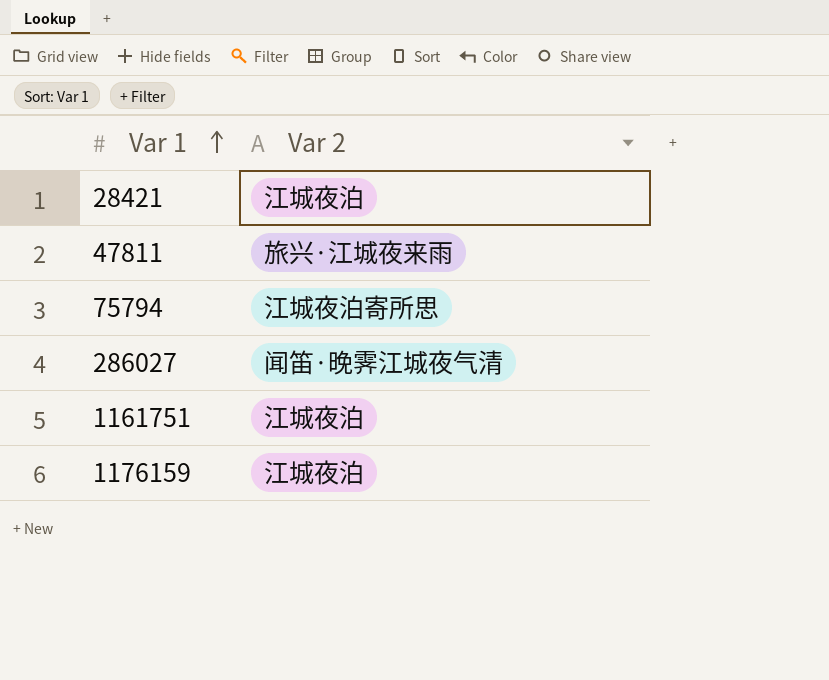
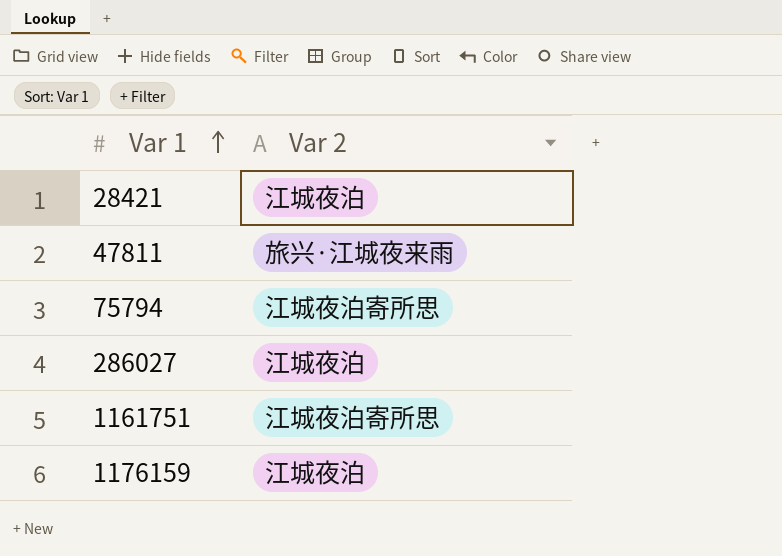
286027 | Var 2: 闻笛·晚霁江城夜气清 -> 江城夜泊
1161751 | Var 2: 江城夜泊 -> 江城夜泊寄所思

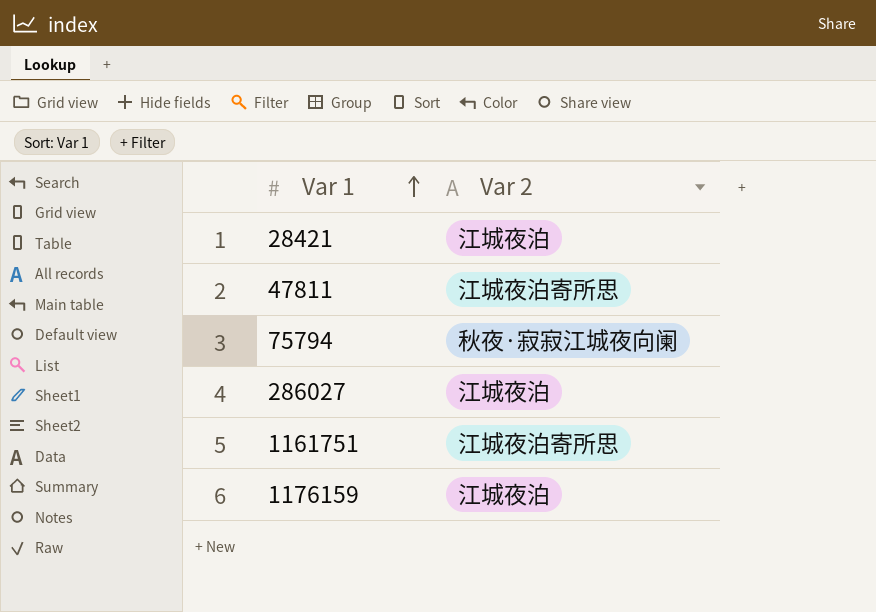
47811 | Var 2: 旅兴·江城夜来雨 -> 江城夜泊寄所思
75794 | Var 2: 江城夜泊寄所思 -> 秋夜·寂寂江城夜向阑

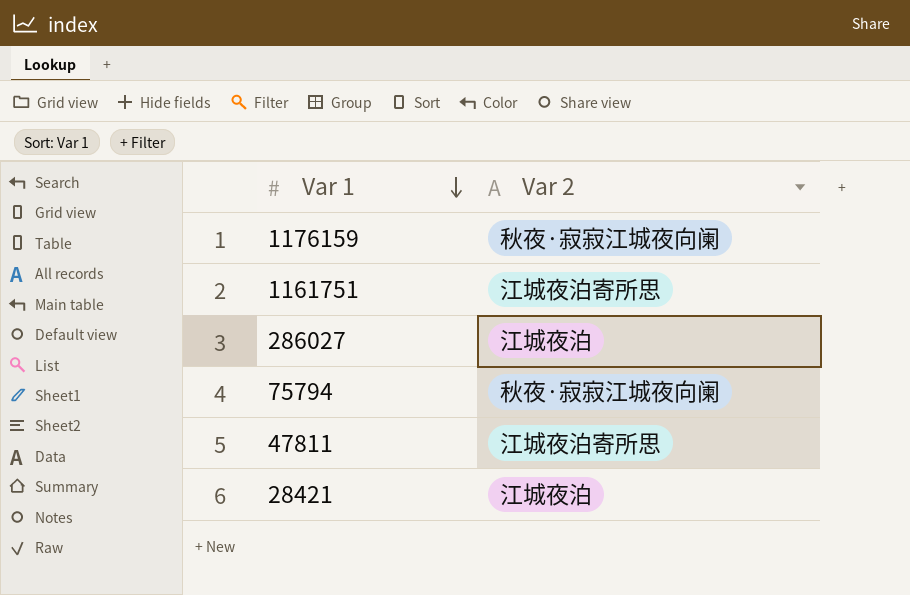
row order: Var 1 ascending -> Var 1 descending
1176159 | Var 2: 江城夜泊 -> 秋夜·寂寂江城夜向阑

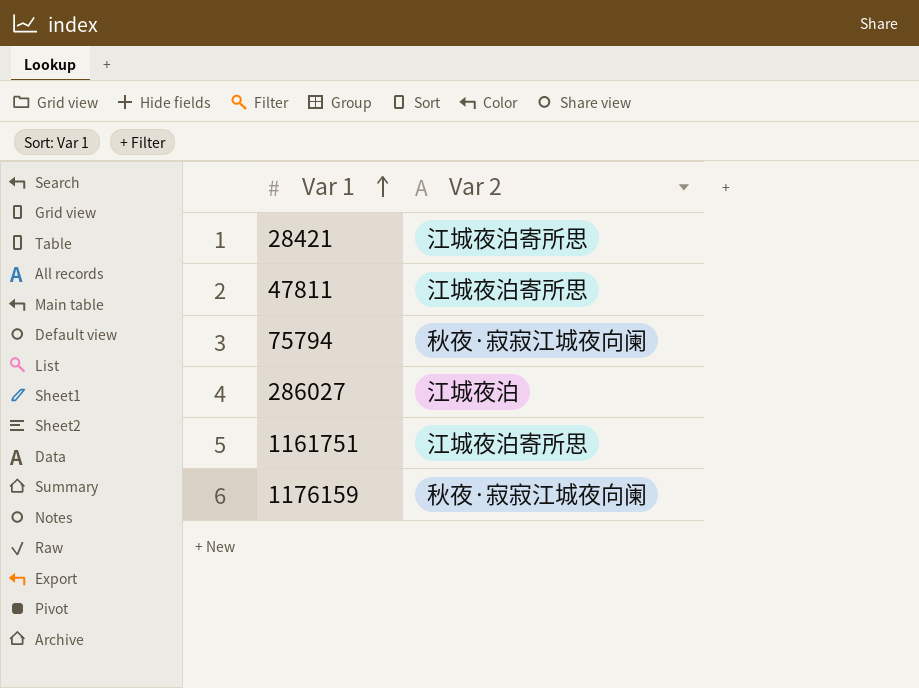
row order: Var 1 descending -> Var 1 ascending
28421 | Var 2: 江城夜泊 -> 江城夜泊寄所思

